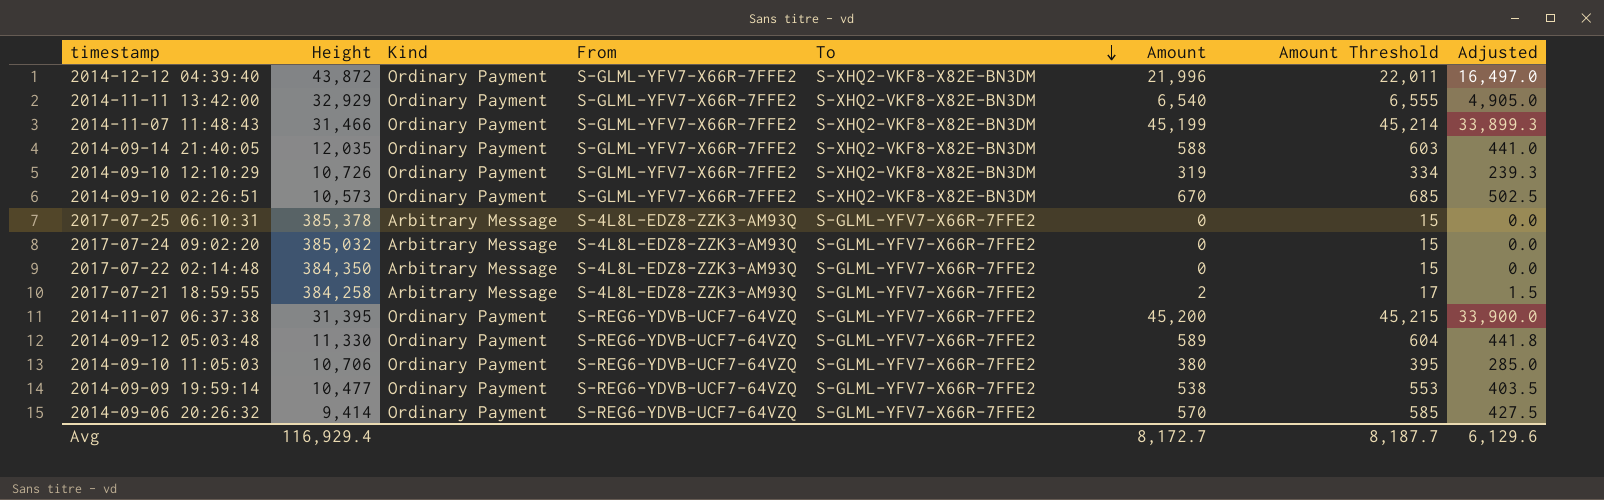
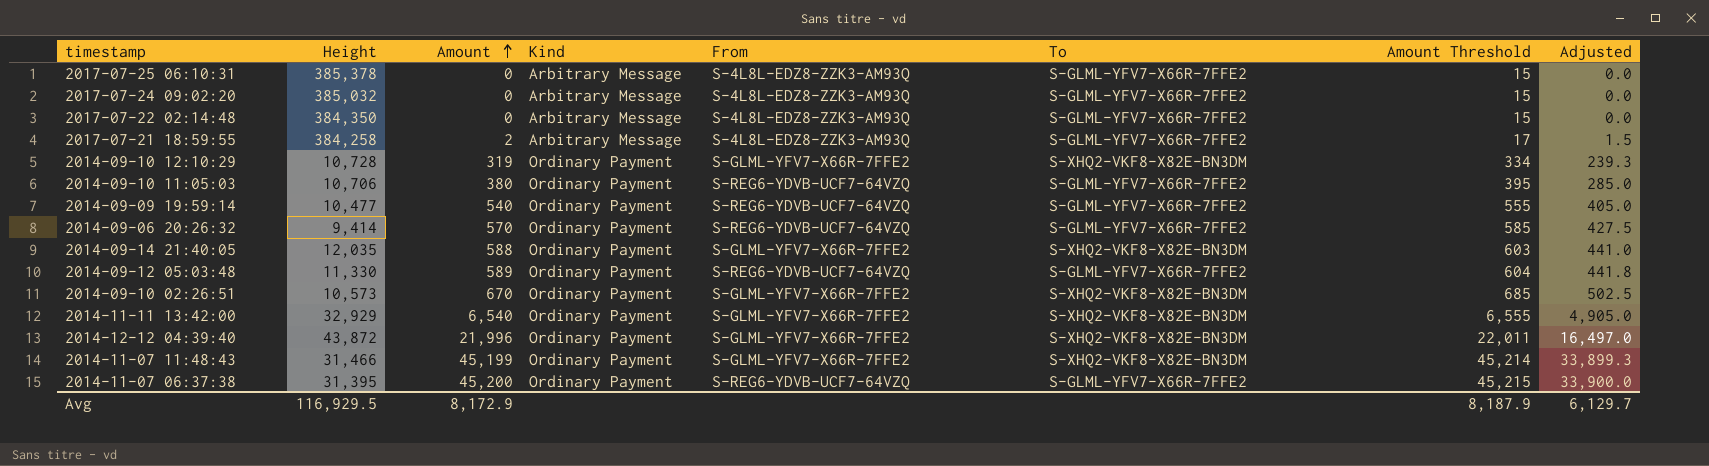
row order: To descending -> Amount ascending
column Amount | position: 6 -> 3
2014-09-10 12:10:29 | Height: 10,726 -> 10,728
2014-09-09 19:59:14 | Amount: 538 -> 540
2014-09-09 19:59:14 | Amount Threshold: 553 -> 555
2014-09-09 19:59:14 | Adjusted: 403.5 -> 405.0
Avg | Height: 116,929.4 -> 116,929.5
Avg | Amount: 8,172.7 -> 8,172.9
Avg | Amount Threshold: 8,187.7 -> 8,187.9
Avg | Adjusted: 6,129.6 -> 6,129.7

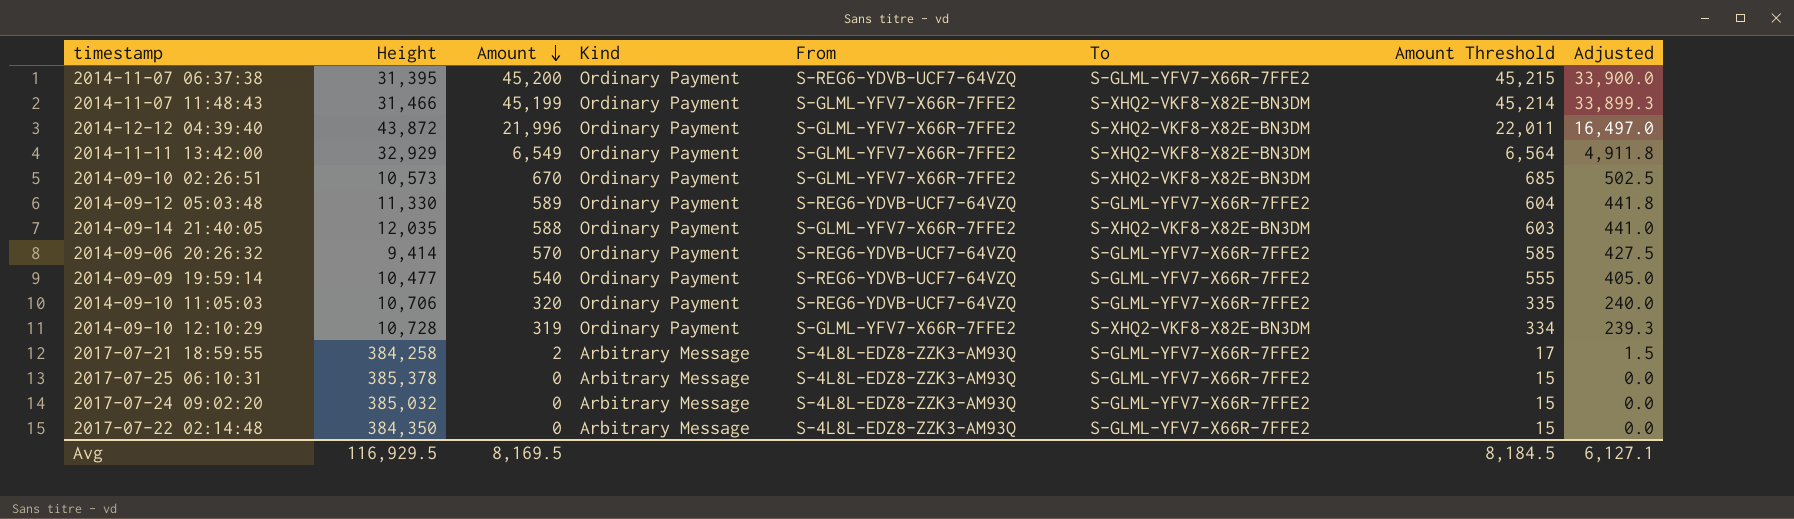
row order: Amount ascending -> Amount descending
2014-11-11 13:42:00 | Amount: 6,540 -> 6,549
2014-11-11 13:42:00 | Amount Threshold: 6,555 -> 6,564
2014-11-11 13:42:00 | Adjusted: 4,905.0 -> 4,911.8
2014-09-10 11:05:03 | Amount: 380 -> 320
2014-09-10 11:05:03 | Amount Threshold: 395 -> 335
2014-09-10 11:05:03 | Adjusted: 285.0 -> 240.0
Avg | Amount: 8,172.9 -> 8,169.5
Avg | Amount Threshold: 8,187.9 -> 8,184.5
Avg | Adjusted: 6,129.7 -> 6,127.1

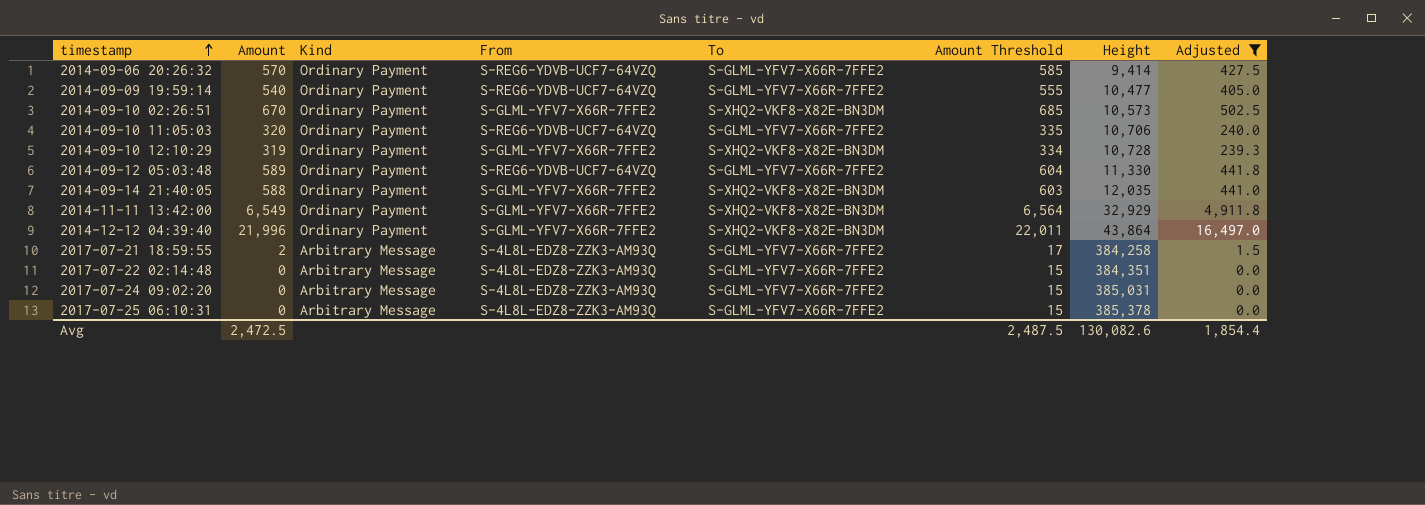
filter: none -> Adjusted <= 16,497.0
row order: Amount descending -> timestamp ascending
column Height | position: 2 -> 7
2014-12-12 04:39:40 | Height: 43,872 -> 43,864
2017-07-22 02:14:48 | Height: 384,350 -> 384,351
2017-07-24 09:02:20 | Height: 385,032 -> 385,031
Avg | Amount: 8,169.5 -> 2,472.5
Avg | Amount Threshold: 8,184.5 -> 2,487.5
Avg | Height: 116,929.5 -> 130,082.6
Avg | Adjusted: 6,127.1 -> 1,854.4

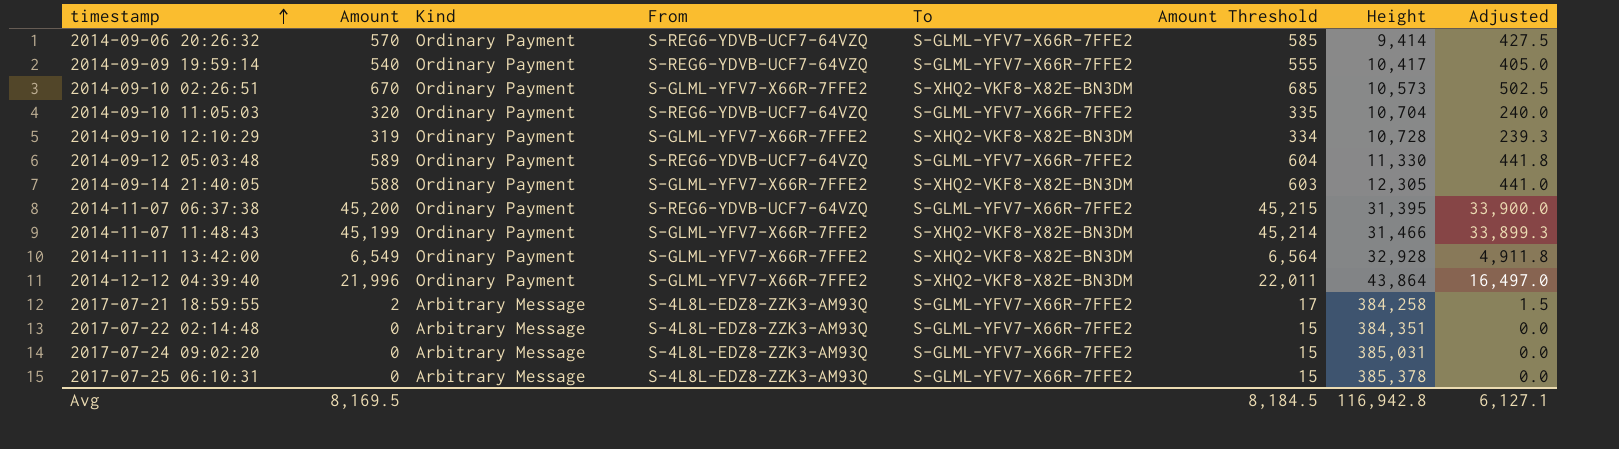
filter: Adjusted <= 16,497.0 -> none
2014-09-09 19:59:14 | Height: 10,477 -> 10,417
2014-09-10 11:05:03 | Height: 10,706 -> 10,704
2014-09-14 21:40:05 | Height: 12,035 -> 12,305
2014-11-11 13:42:00 | Height: 32,929 -> 32,928
Avg | Amount: 2,472.5 -> 8,169.5
Avg | Amount Threshold: 2,487.5 -> 8,184.5
Avg | Height: 130,082.6 -> 116,942.8
Avg | Adjusted: 1,854.4 -> 6,127.1

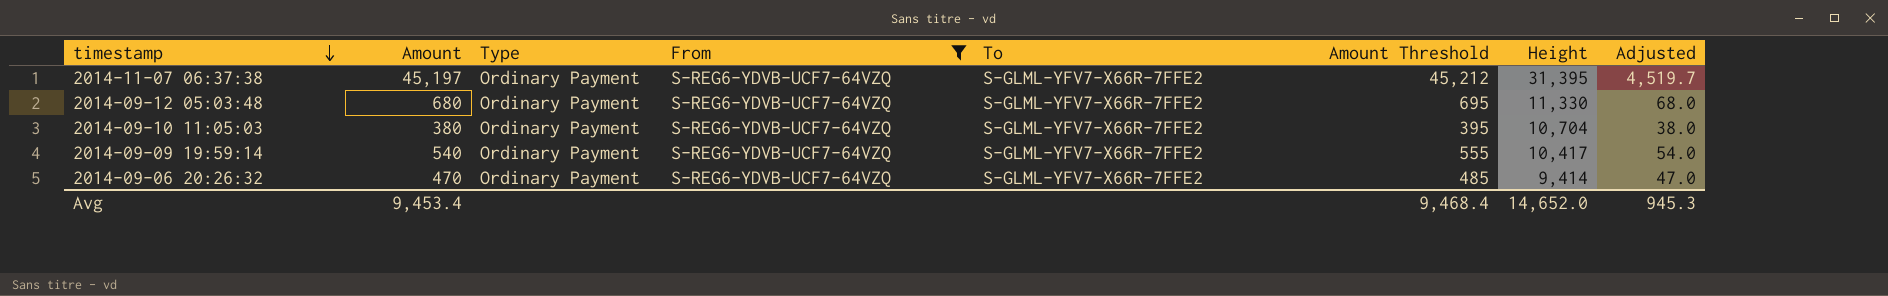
filter: none -> From = S-REG6-YDVB-UCF7-64VZQ
row order: timestamp ascending -> timestamp descending
column name: Kind -> Type
column Adjusted | formula: [Amount] * 0.75 -> [Amount] * 0.1
2014-11-07 06:37:38 | Amount: 45,200 -> 45,197
2014-11-07 06:37:38 | Amount Threshold: 45,215 -> 45,212
2014-09-12 05:03:48 | Amount: 589 -> 680
2014-09-12 05:03:48 | Amount Threshold: 604 -> 695
2014-09-10 11:05:03 | Amount: 320 -> 380
2014-09-10 11:05:03 | Amount Threshold: 335 -> 395
2014-09-06 20:26:32 | Amount: 570 -> 470
2014-09-06 20:26:32 | Amount Threshold: 585 -> 485
Avg | Amount: 8,169.5 -> 9,453.4
Avg | Amount Threshold: 8,184.5 -> 9,468.4
Avg | Height: 116,942.8 -> 14,652.0
Avg | Adjusted: 6,127.1 -> 945.3

